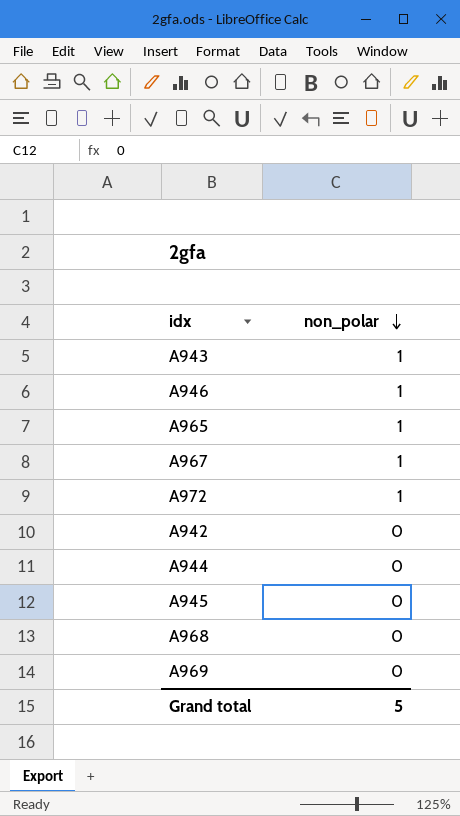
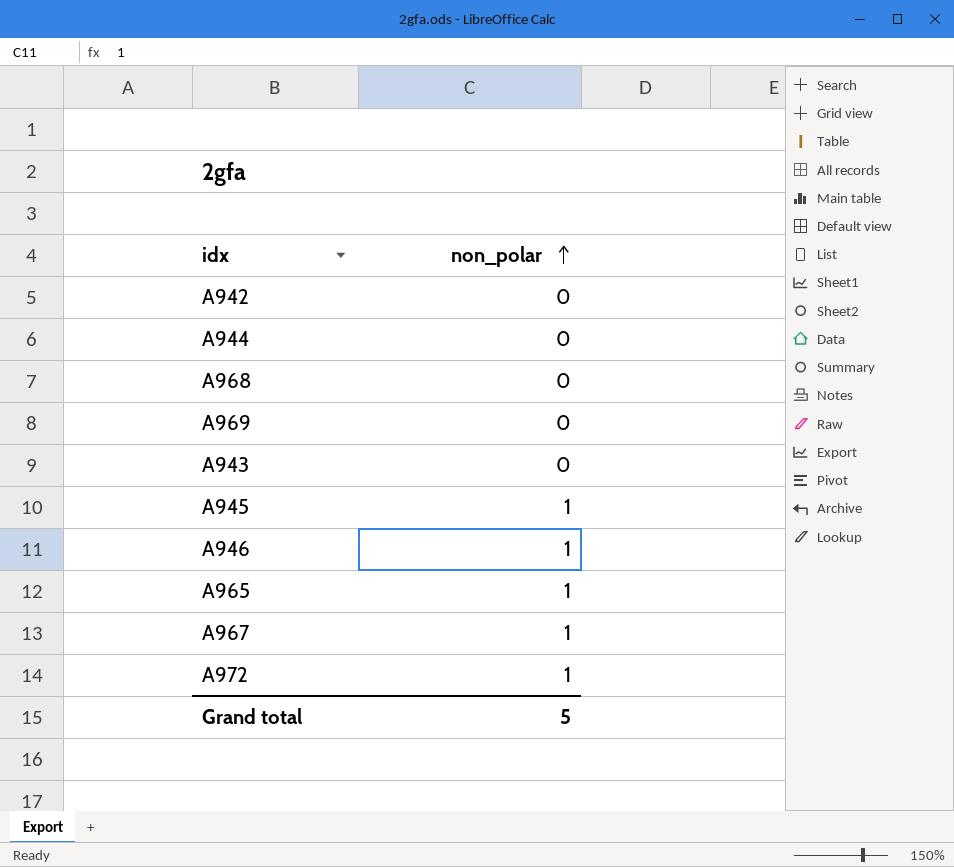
row order: non_polar descending -> non_polar ascending
A943 | non_polar: 1 -> 0
A945 | non_polar: 0 -> 1

